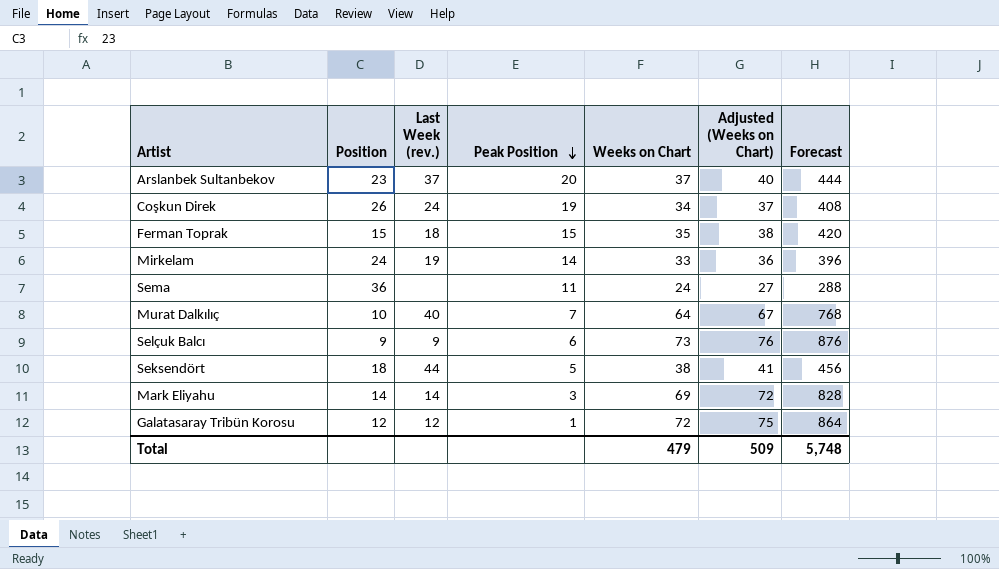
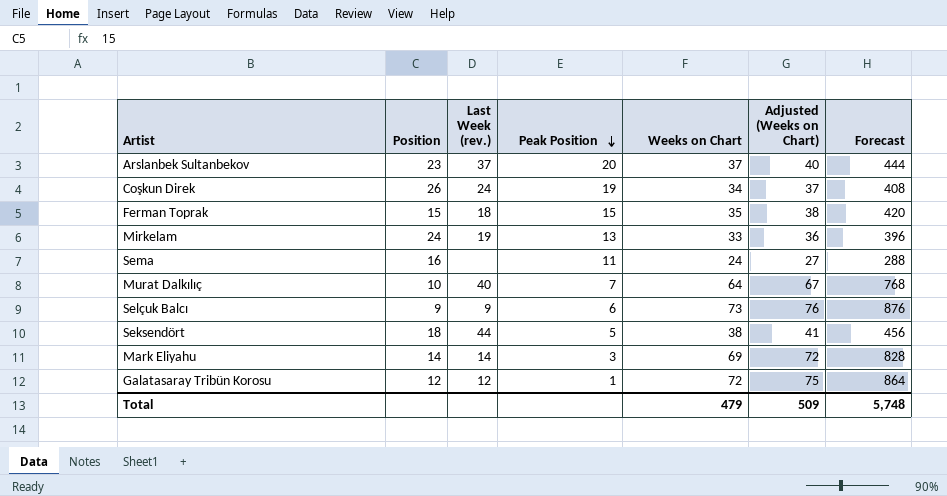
Mirkelam | Peak Position: 14 -> 13
Sema | Position: 36 -> 16

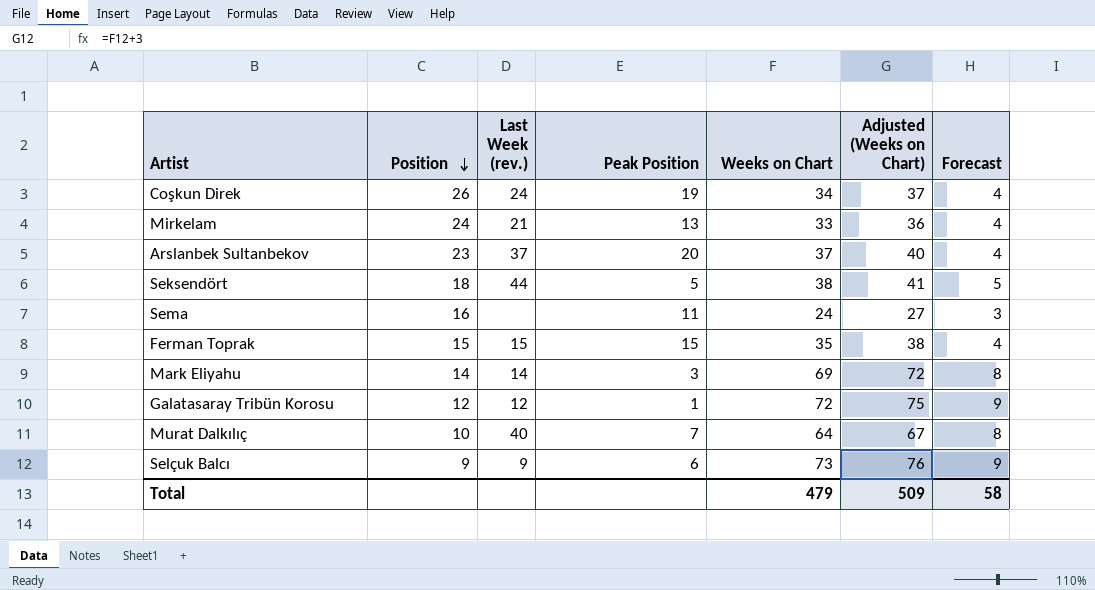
row order: Peak Position descending -> Position descending
column Forecast | formula: [Weeks on Chart] * 12 -> [Weeks on Chart] * 0.12
Mirkelam | Last Week (rev.): 19 -> 21
Ferman Toprak | Last Week (rev.): 18 -> 15
Total | Forecast: 5,748 -> 58

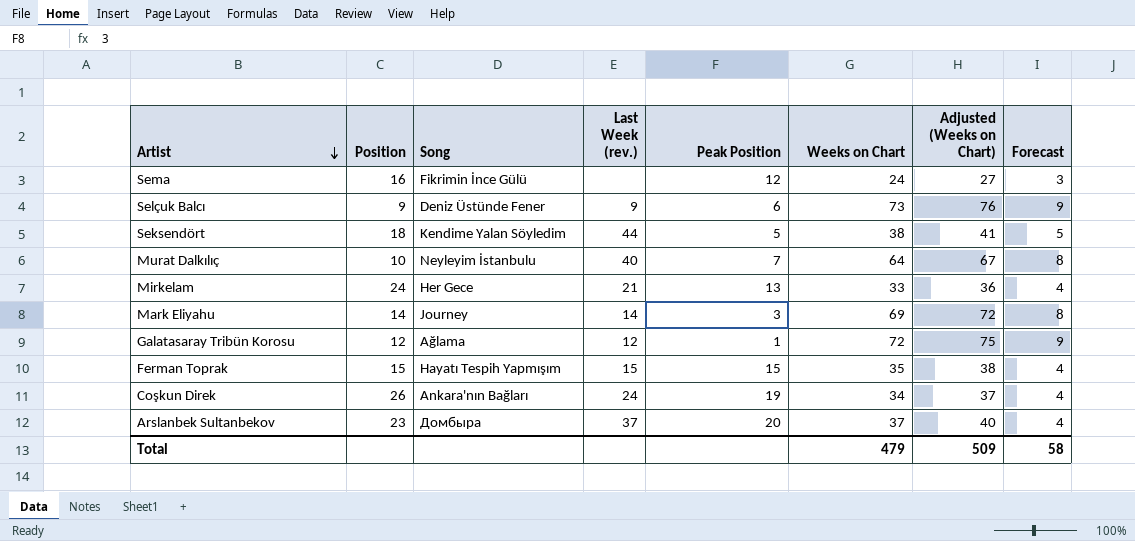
row order: Position descending -> Artist descending
column Song | position: none -> 3
Sema | Peak Position: 11 -> 12

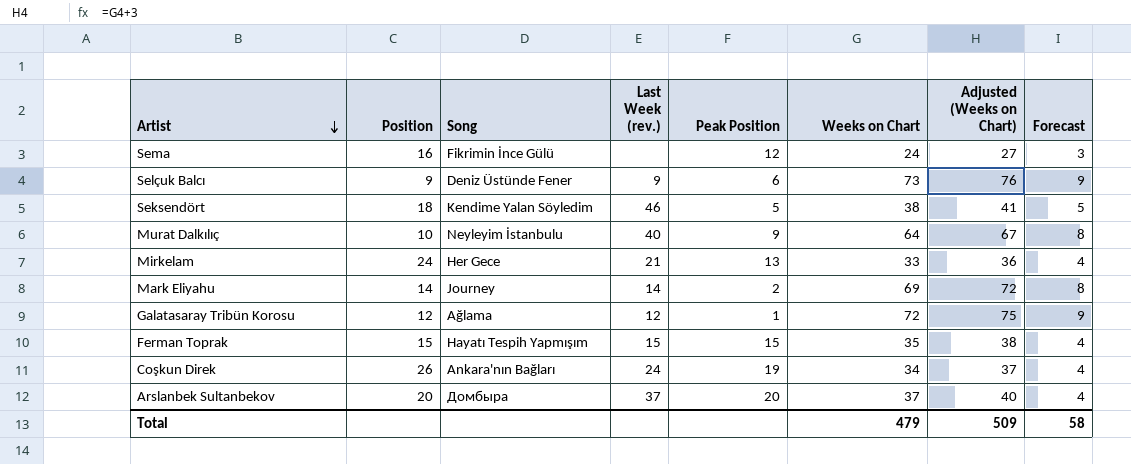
Seksendört | Last Week (rev.): 44 -> 46
Murat Dalkılıç | Peak Position: 7 -> 9
Mark Eliyahu | Peak Position: 3 -> 2
Arslanbek Sultanbekov | Position: 23 -> 20

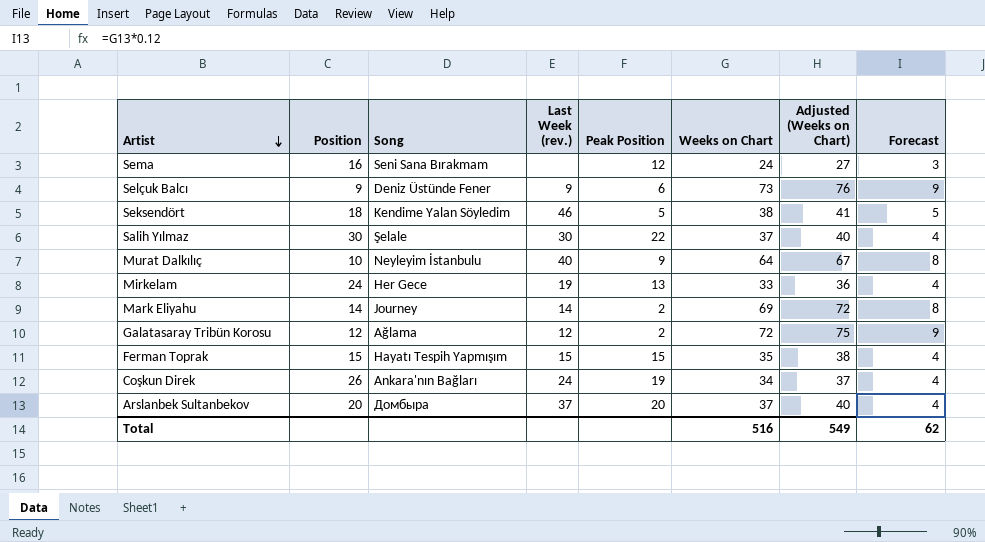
Sema | Song: Fikrimin İnce Gülü -> Seni Sana Bırakmam
row Salih Yılmaz: none -> 30 | Şelale | 30 | 22 | 37 | 40 | 4
Mirkelam | Last Week (rev.): 21 -> 19
Galatasaray Tribün Korosu | Peak Position: 1 -> 2
Total | Weeks on Chart: 479 -> 516
Total | Adjusted (Weeks on Chart): 509 -> 549
Total | Forecast: 58 -> 62

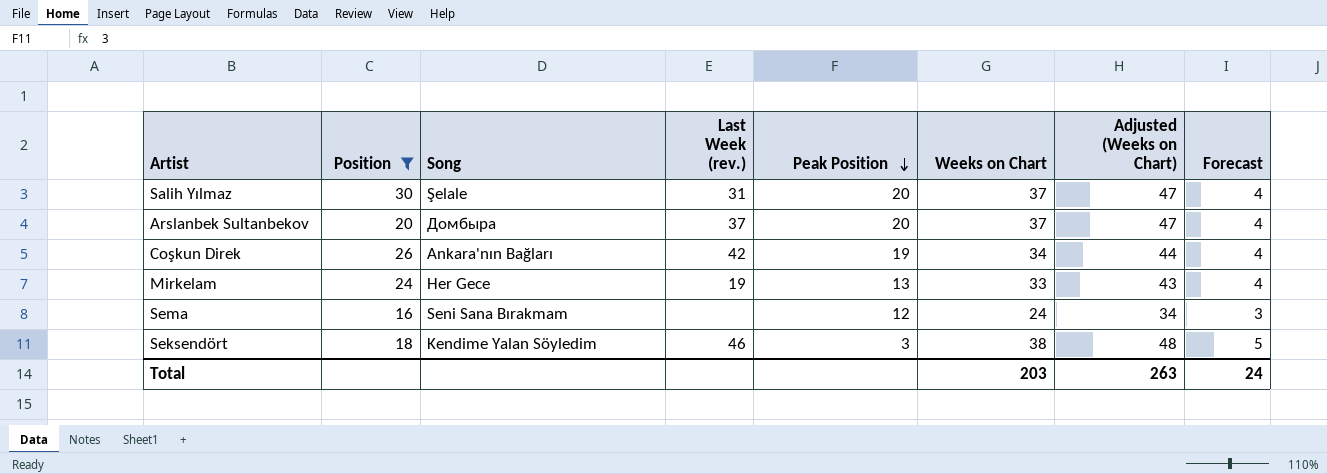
filter: none -> Position >= 16
row order: Artist descending -> Peak Position descending
column Adjusted (Weeks on Chart) | formula: [Weeks on Chart] + 3 -> [Weeks on Chart] + 10
Salih Yılmaz | Last Week (rev.): 30 -> 31
Salih Yılmaz | Peak Position: 22 -> 20
Coşkun Direk | Last Week (rev.): 24 -> 42
Seksendört | Peak Position: 5 -> 3
Total | Weeks on Chart: 516 -> 203
Total | Adjusted (Weeks on Chart): 549 -> 263
Total | Forecast: 62 -> 24

